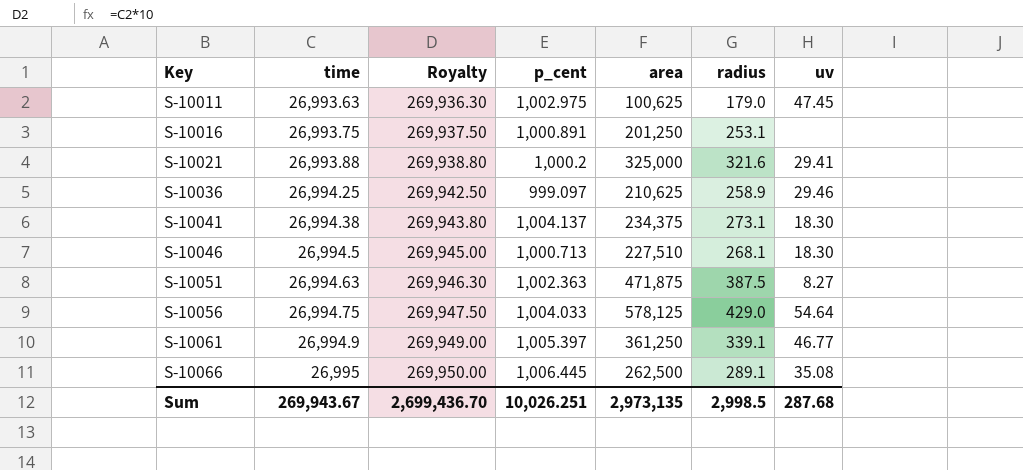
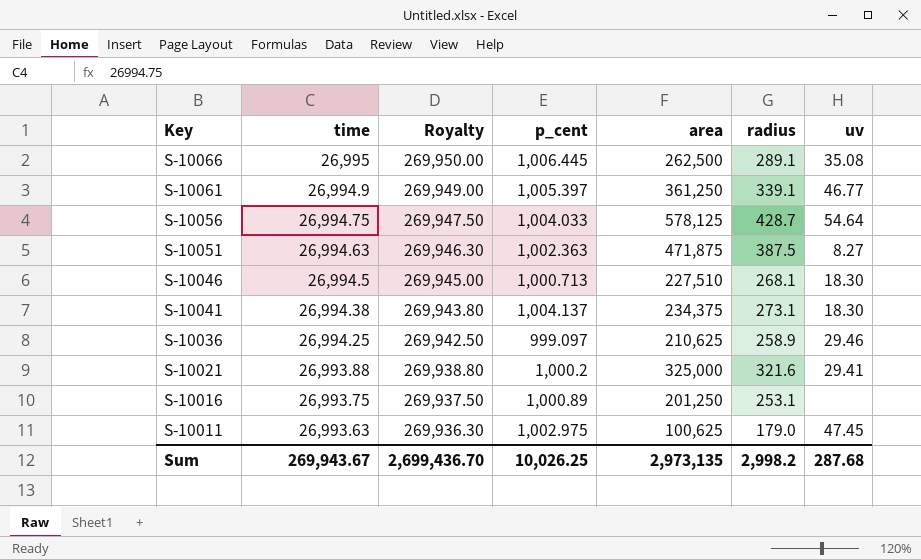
row order: Key ascending -> Key descending
S-10056 | radius: 429.0 -> 428.7
S-10016 | p_cent: 1,000.891 -> 1,000.89
Sum | p_cent: 10,026.251 -> 10,026.25
Sum | radius: 2,998.5 -> 2,998.2

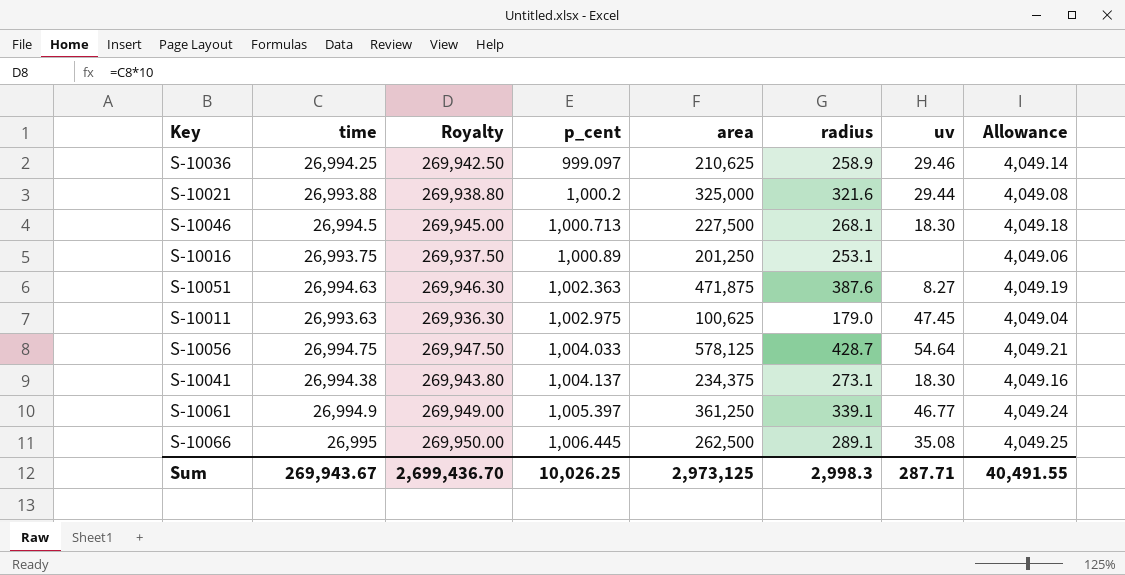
row order: Key descending -> p_cent ascending
column Allowance | formula: none -> [time] * 0.15
S-10021 | uv: 29.41 -> 29.44
S-10046 | area: 227,510 -> 227,500
S-10051 | radius: 387.5 -> 387.6
Sum | area: 2,973,135 -> 2,973,125
Sum | radius: 2,998.2 -> 2,998.3
Sum | uv: 287.68 -> 287.71

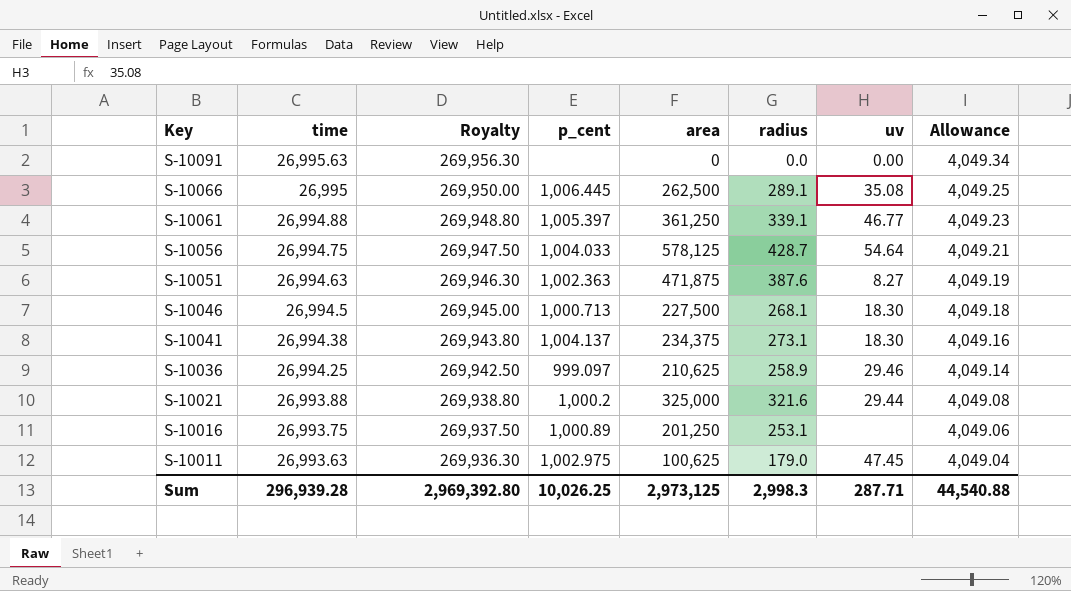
row order: p_cent ascending -> Key descending
row S-10091: none -> 26,995.63 | 269,956.30 | none | 0 | 0.0 | 0.00 | 4,049.34
S-10061 | time: 26,994.9 -> 26,994.88
S-10061 | Royalty: 269,949.00 -> 269,948.80
S-10061 | Allowance: 4,049.24 -> 4,049.23
Sum | time: 269,943.67 -> 296,939.28
Sum | Royalty: 2,699,436.70 -> 2,969,392.80
Sum | Allowance: 40,491.55 -> 44,540.88

